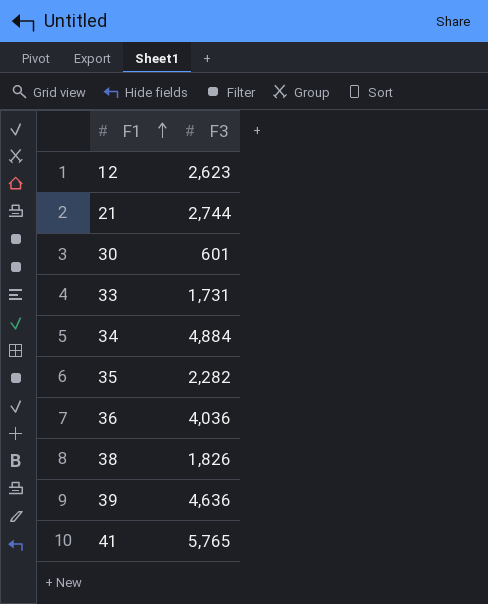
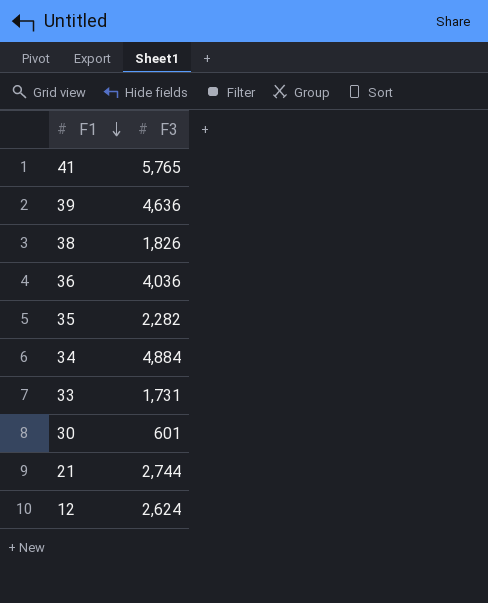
row order: F1 ascending -> F1 descending
12 | F3: 2,623 -> 2,624

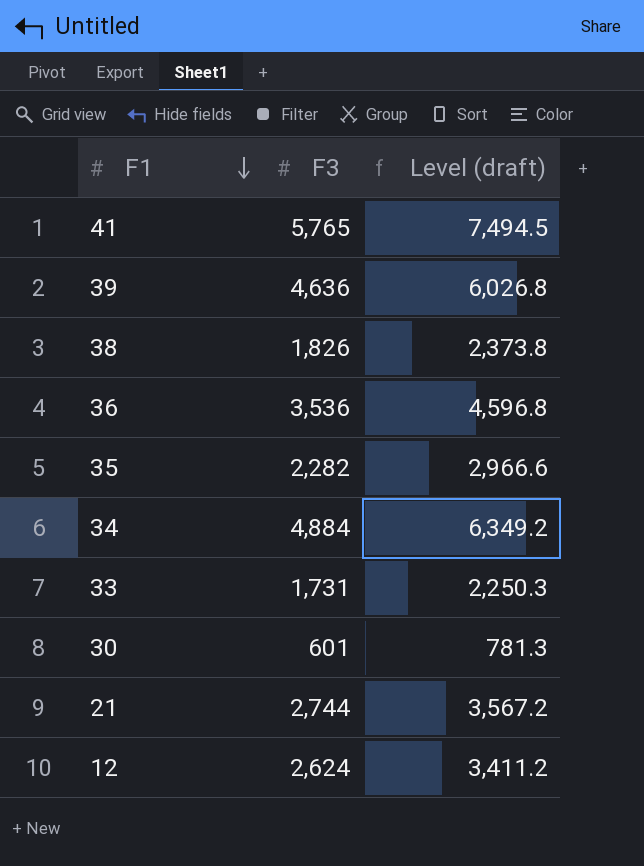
column Level (draft) | formula: none -> [F3] * 1.3
36 | F3: 4,036 -> 3,536

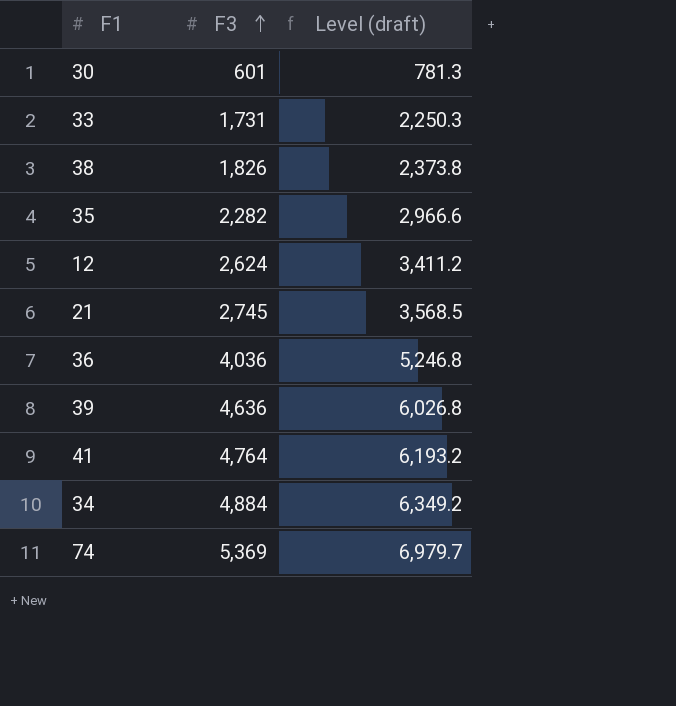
row order: F1 descending -> F3 ascending
21 | F3: 2,744 -> 2,745
21 | Level (draft): 3,567.2 -> 3,568.5
36 | F3: 3,536 -> 4,036
36 | Level (draft): 4,596.8 -> 5,246.8
41 | F3: 5,765 -> 4,764
41 | Level (draft): 7,494.5 -> 6,193.2
row 74: none -> 5,369 | 6,979.7

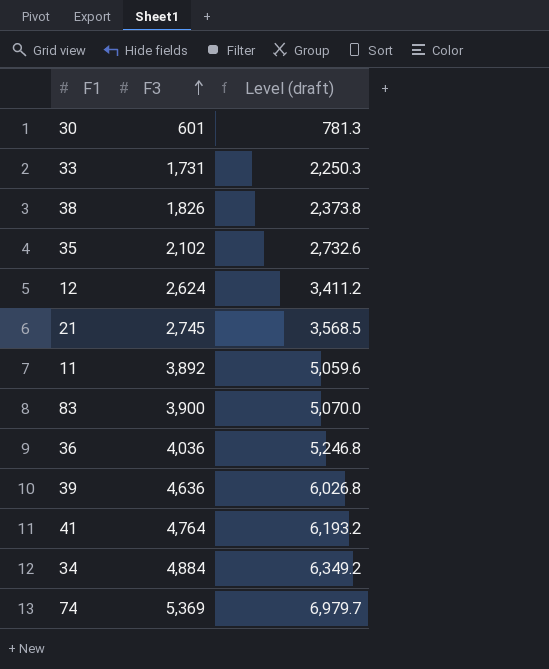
35 | F3: 2,282 -> 2,102
35 | Level (draft): 2,966.6 -> 2,732.6
row 11: none -> 3,892 | 5,059.6
row 83: none -> 3,900 | 5,070.0

